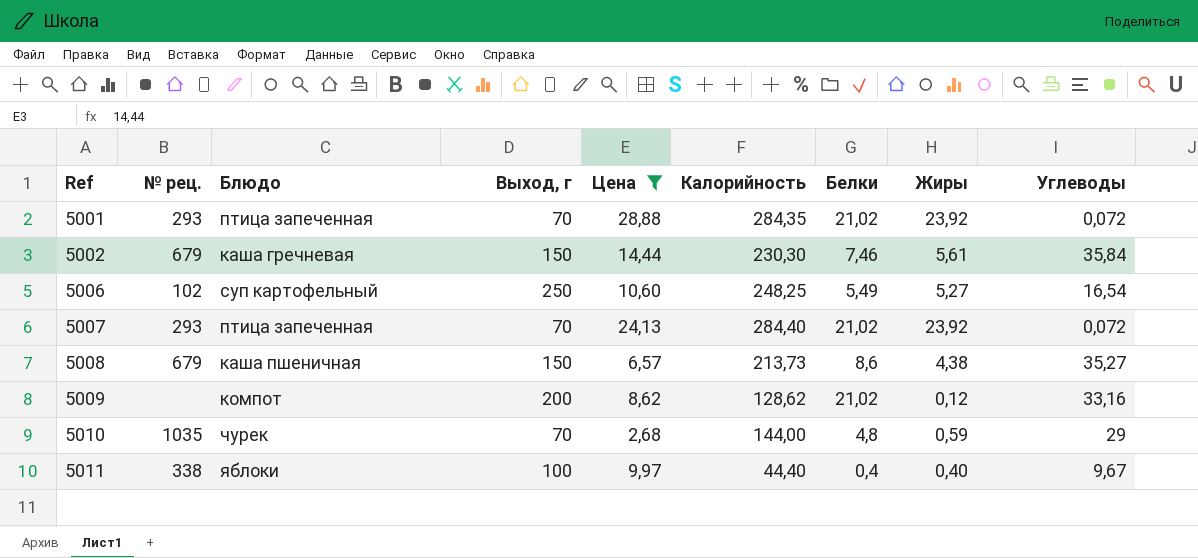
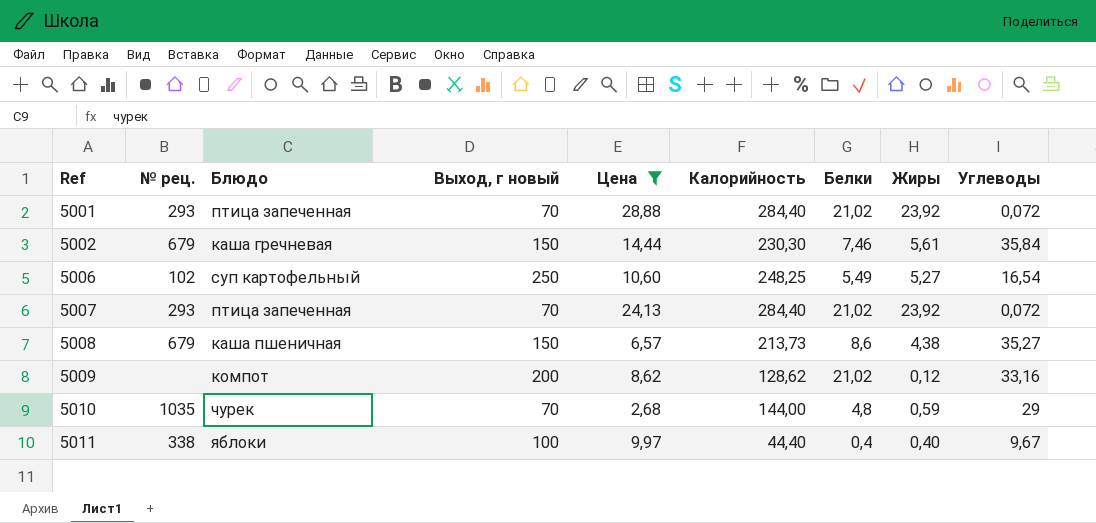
column name: Выход, г -> Выход, г новый
5001 | Калорийность: 284,35 -> 284,40

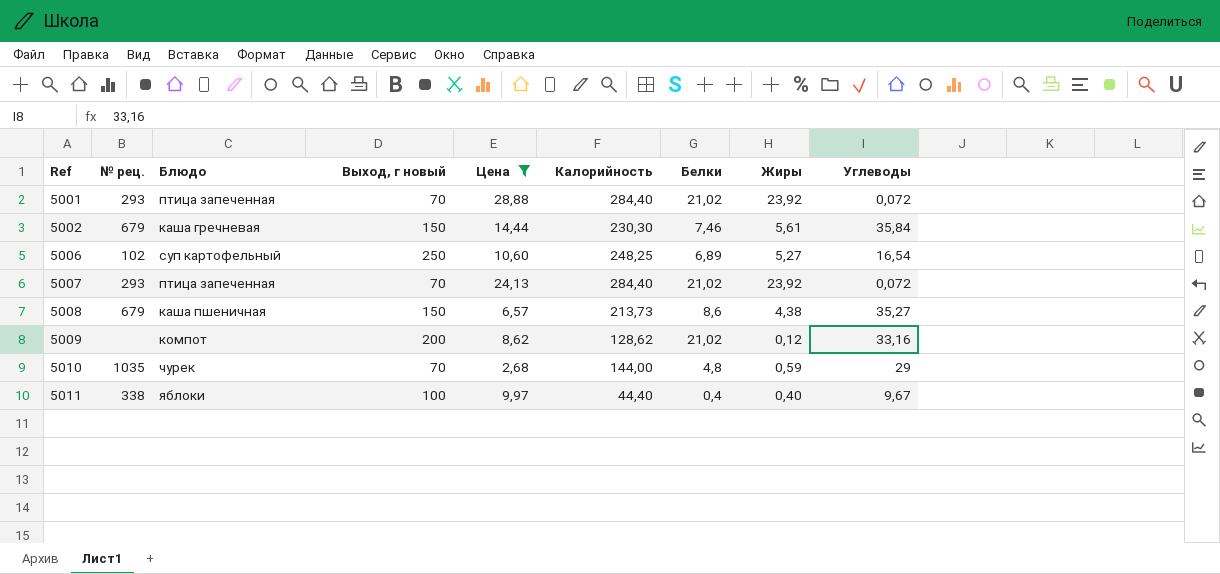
5006 | Белки: 5,49 -> 6,89

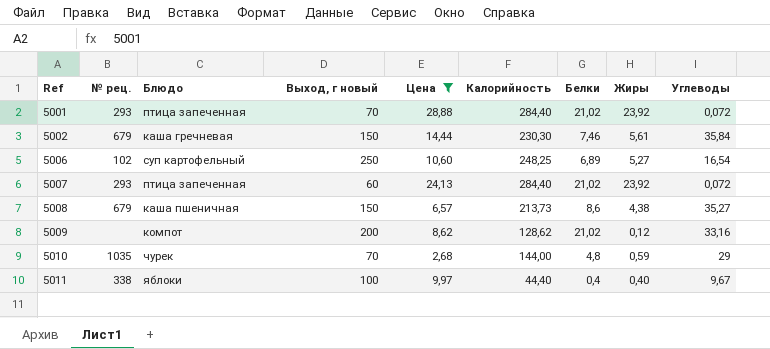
5007 | Выход, г новый: 70 -> 60

